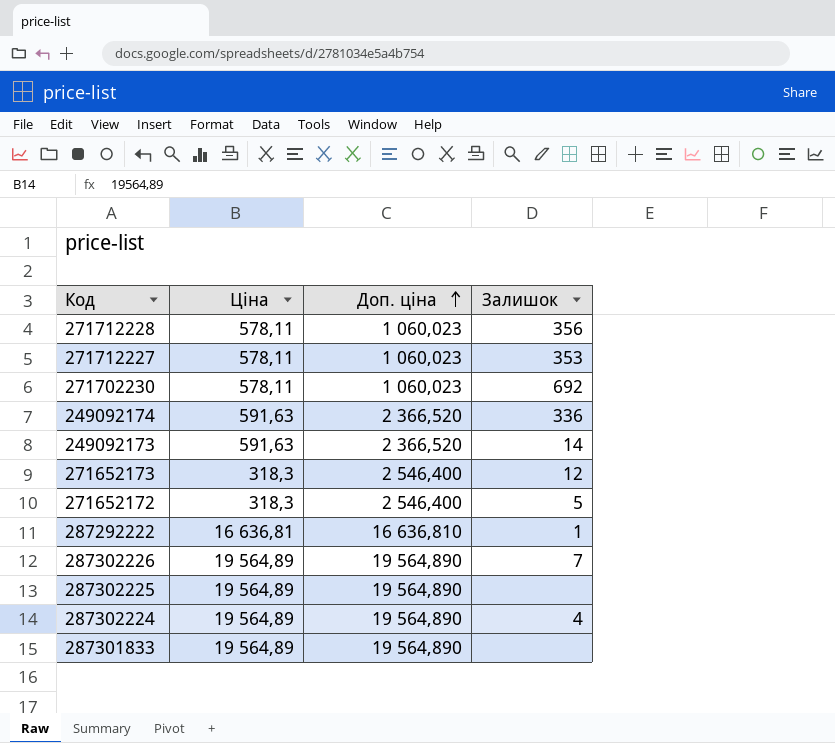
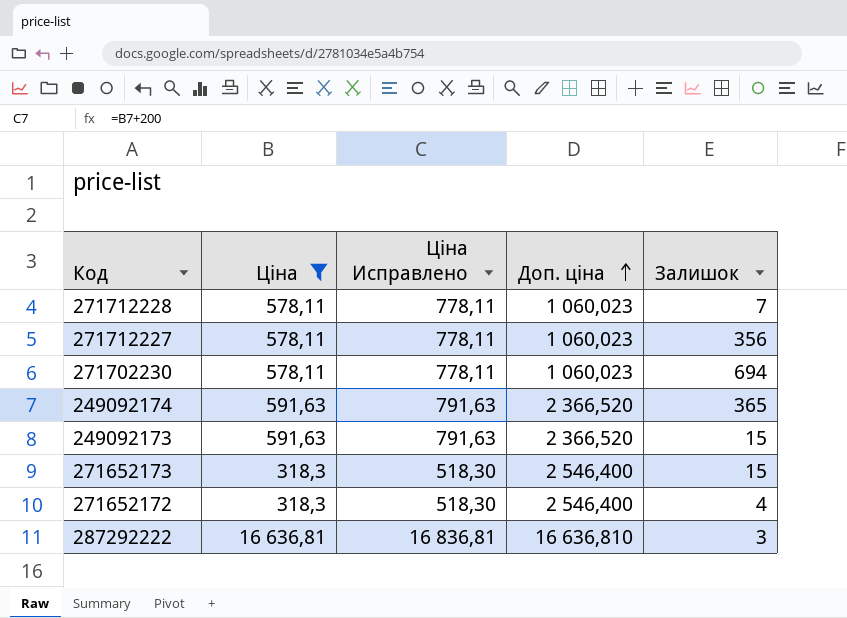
filter: none -> Ціна != 19 564,89
column Ціна Исправлено | formula: none -> [Ціна] + 200
271712228 | Залишок: 356 -> 7
271712227 | Залишок: 353 -> 356
271702230 | Залишок: 692 -> 694
249092174 | Залишок: 336 -> 365
249092173 | Залишок: 14 -> 15
271652173 | Залишок: 12 -> 15
271652172 | Залишок: 5 -> 4
287292222 | Залишок: 1 -> 3

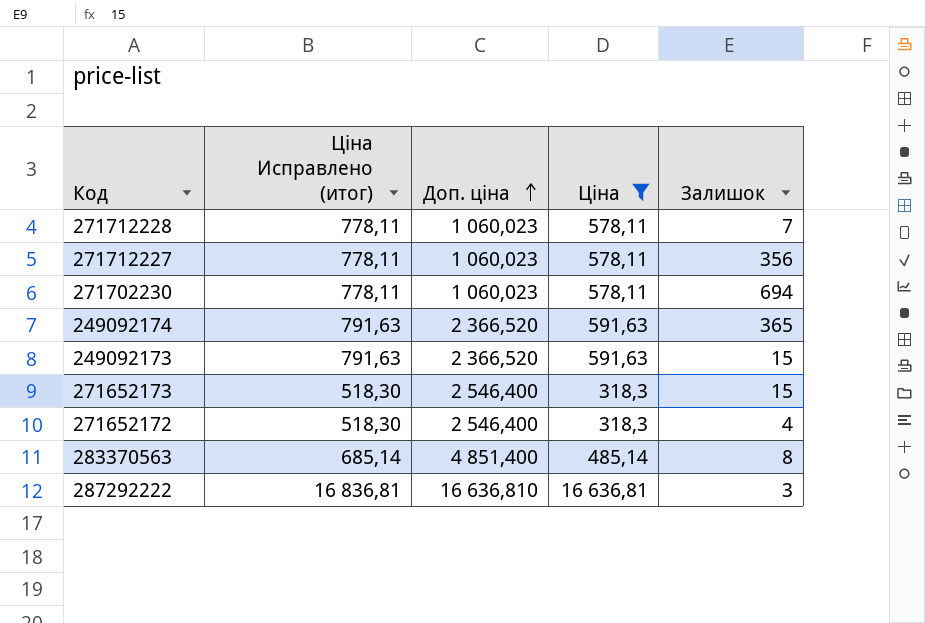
column name: Ціна Исправлено -> Ціна Исправлено (итог)
column Ціна | position: 2 -> 4
row 283370563: none -> 685,14 | 4 851,400 | 485,14 | 8

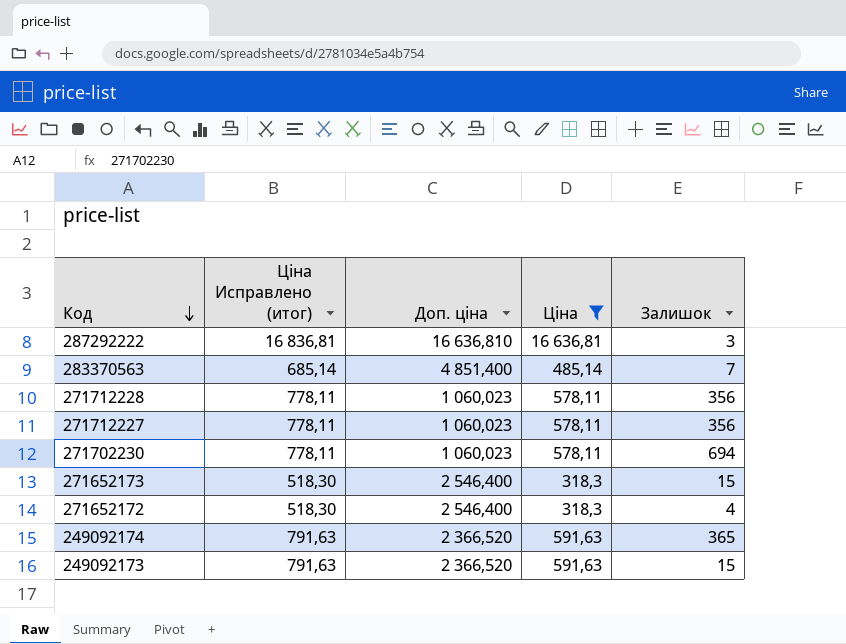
row order: Доп. ціна ascending -> Код descending
283370563 | Залишок: 8 -> 7
271712228 | Залишок: 7 -> 356

